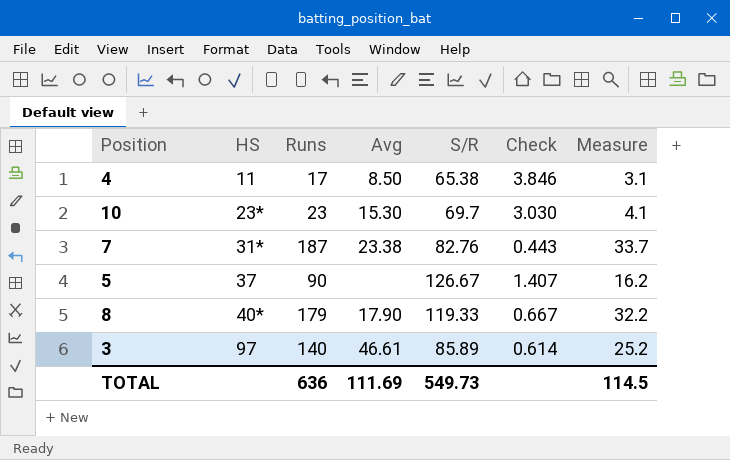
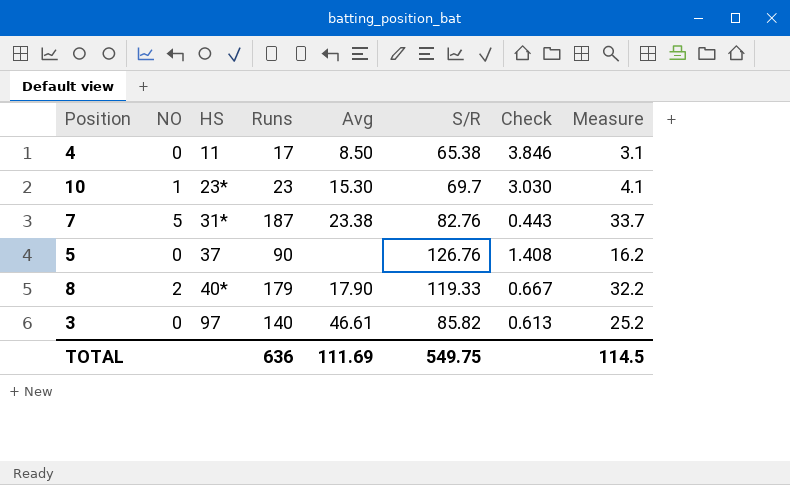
column NO | position: none -> 2
5 | S/R: 126.67 -> 126.76
5 | Check: 1.407 -> 1.408
3 | S/R: 85.89 -> 85.82
3 | Check: 0.614 -> 0.613
TOTAL | S/R: 549.73 -> 549.75

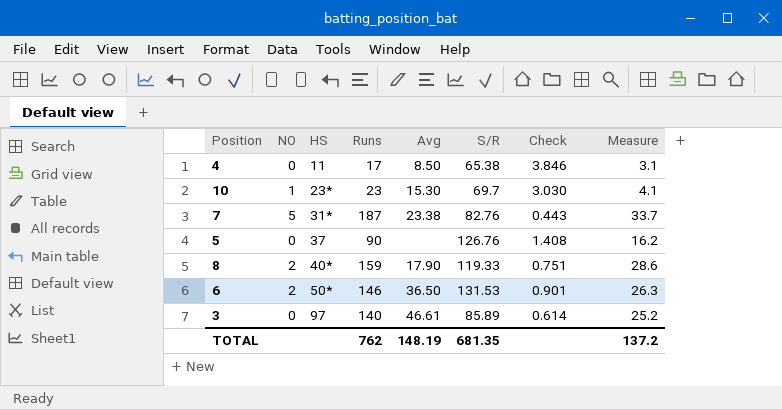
8 | Runs: 179 -> 159
8 | Check: 0.667 -> 0.751
8 | Measure: 32.2 -> 28.6
row 6: none -> 2 | 50* | 146 | 36.50 | 131.53 | 0.901 | 26.3
3 | S/R: 85.82 -> 85.89
3 | Check: 0.613 -> 0.614
TOTAL | Runs: 636 -> 762
TOTAL | Avg: 111.69 -> 148.19
TOTAL | S/R: 549.75 -> 681.35
TOTAL | Measure: 114.5 -> 137.2

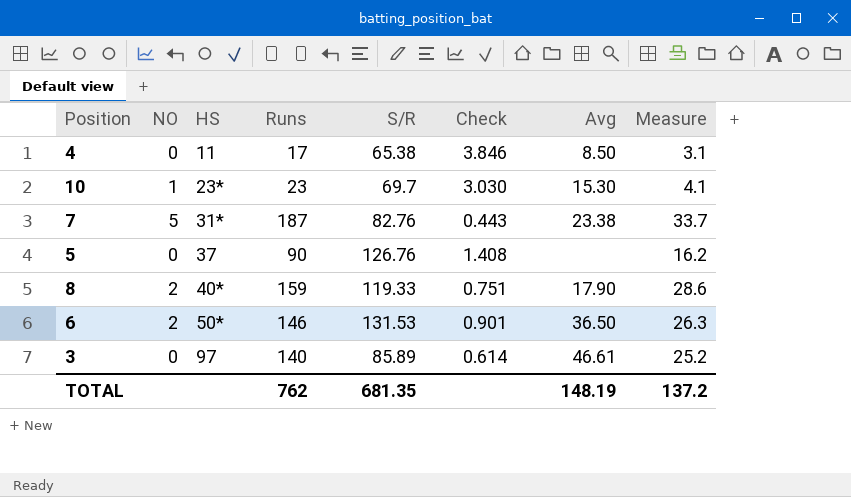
column Avg | position: 5 -> 7

